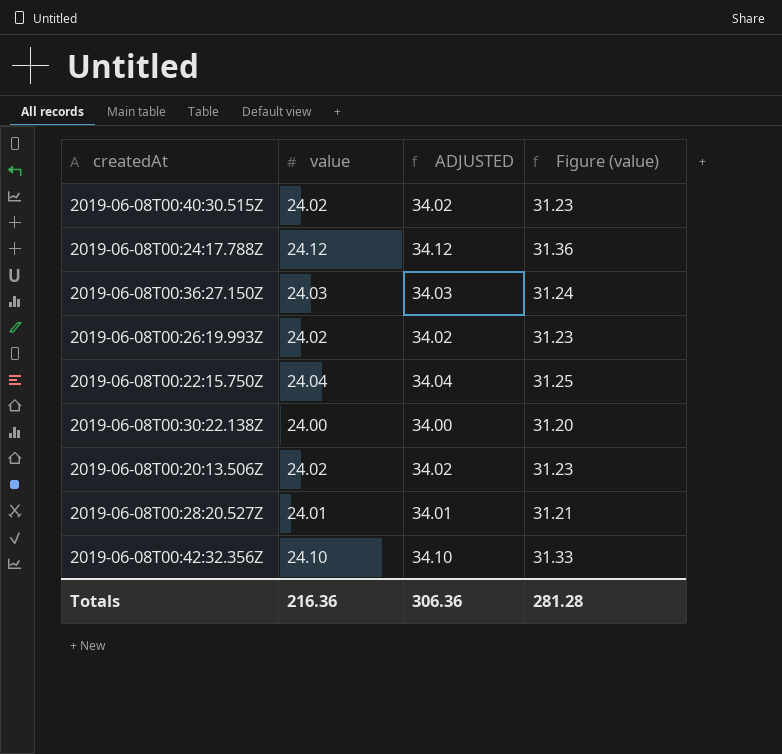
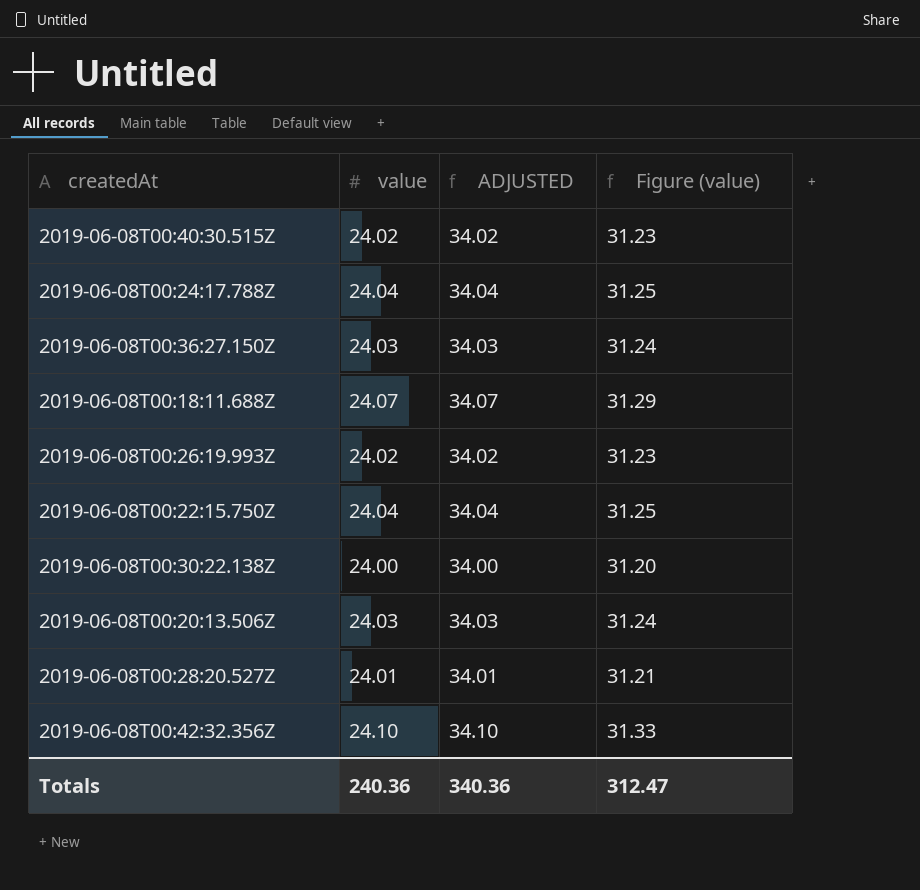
2019-06-08T00:24:17.788Z | value: 24.12 -> 24.04
2019-06-08T00:24:17.788Z | ADJUSTED: 34.12 -> 34.04
2019-06-08T00:24:17.788Z | Figure (value): 31.36 -> 31.25
row 2019-06-08T00:18:11.688Z: none -> 24.07 | 34.07 | 31.29
2019-06-08T00:20:13.506Z | value: 24.02 -> 24.03
2019-06-08T00:20:13.506Z | ADJUSTED: 34.02 -> 34.03
2019-06-08T00:20:13.506Z | Figure (value): 31.23 -> 31.24
Totals | value: 216.36 -> 240.36
Totals | ADJUSTED: 306.36 -> 340.36
Totals | Figure (value): 281.28 -> 312.47

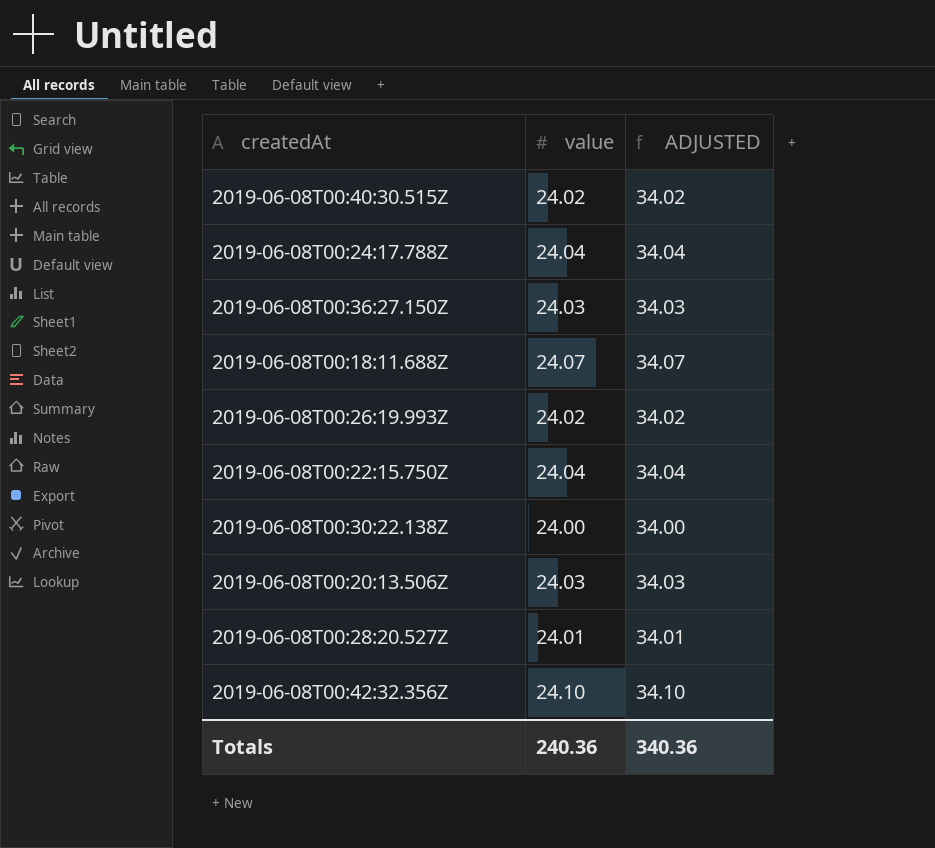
column Figure (value) | formula: [value] * 1.3 -> none

